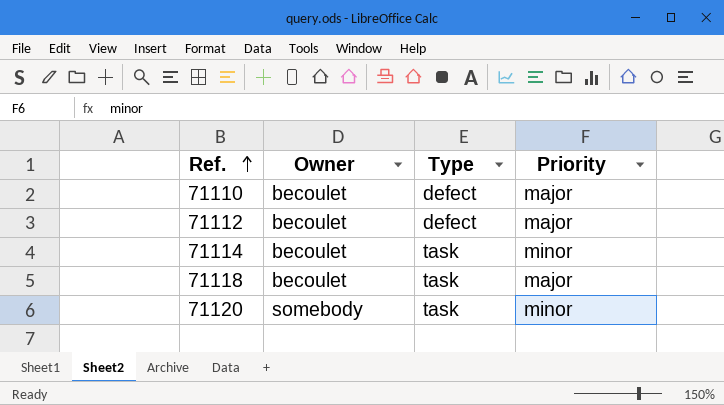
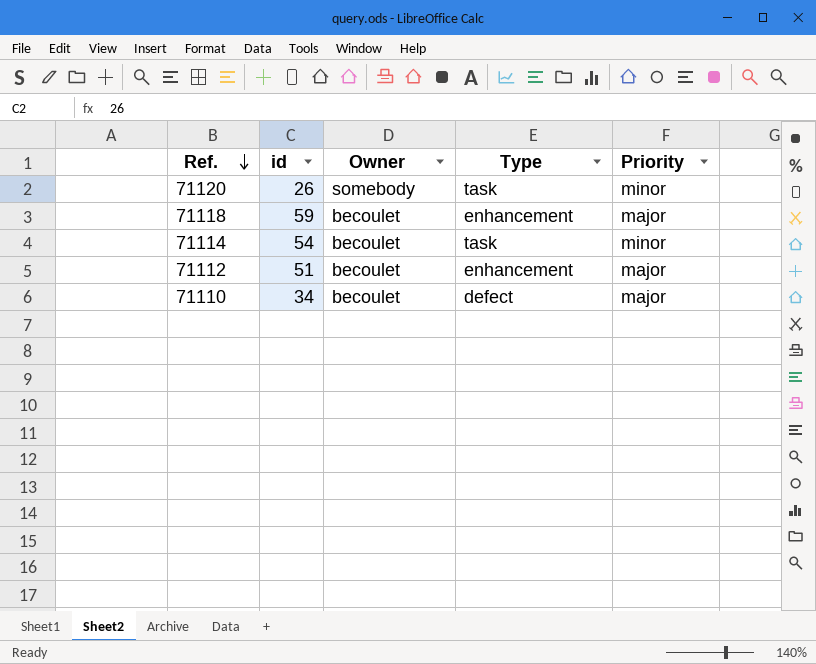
row order: Ref. ascending -> Ref. descending
column id | position: none -> 2
71118 | Type: task -> enhancement
71112 | Type: defect -> enhancement

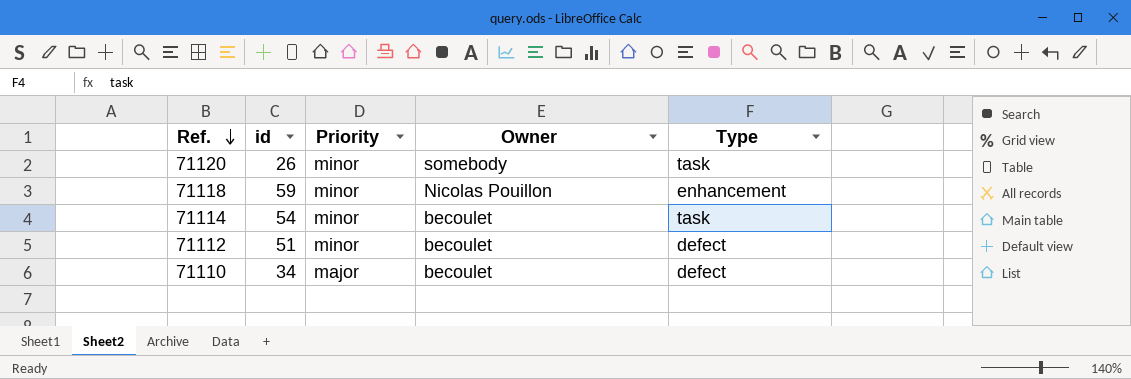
column Priority | position: 5 -> 3
71118 | Priority: major -> minor
71118 | Owner: becoulet -> Nicolas Pouillon
71112 | Priority: major -> minor
71112 | Type: enhancement -> defect

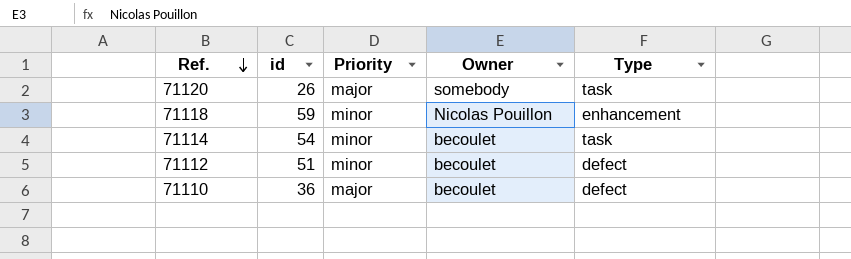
71120 | Priority: minor -> major
71110 | id: 34 -> 36

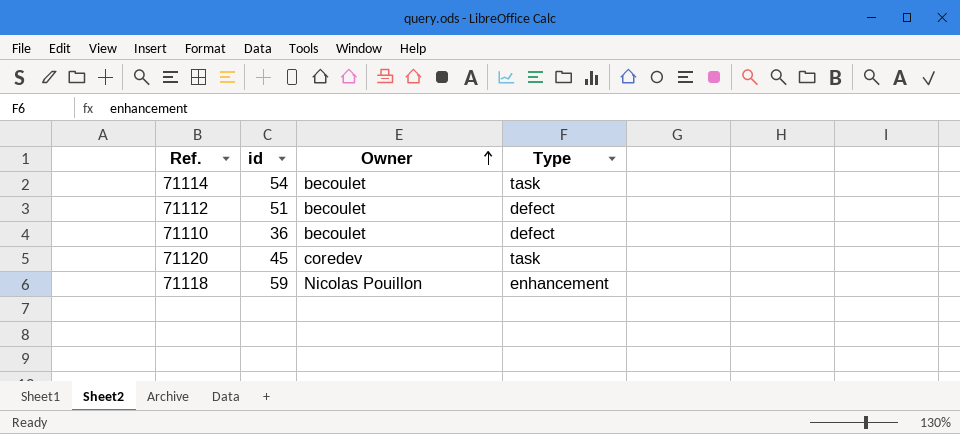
row order: Ref. descending -> Owner ascending
column Priority | position: 3 -> none
71120 | id: 26 -> 45
71120 | Owner: somebody -> coredev

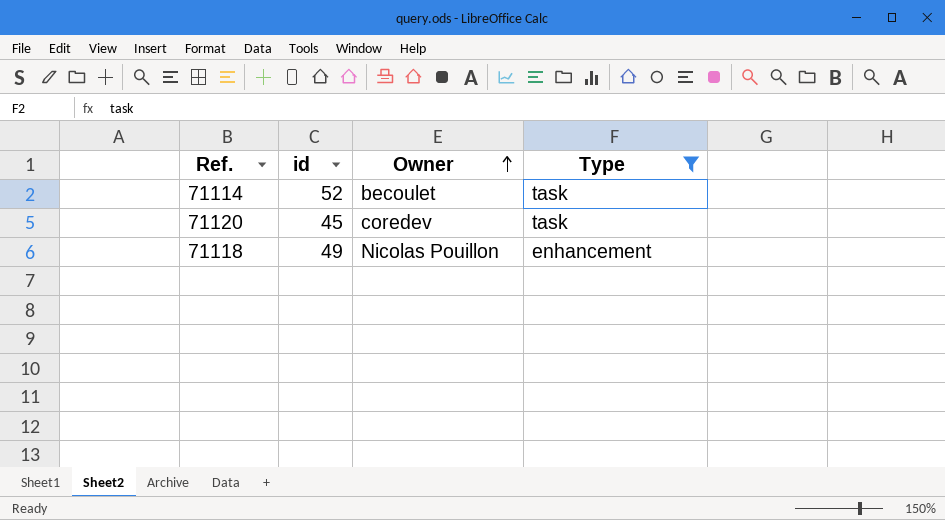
filter: none -> Type != defect
71114 | id: 54 -> 52
71118 | id: 59 -> 49

